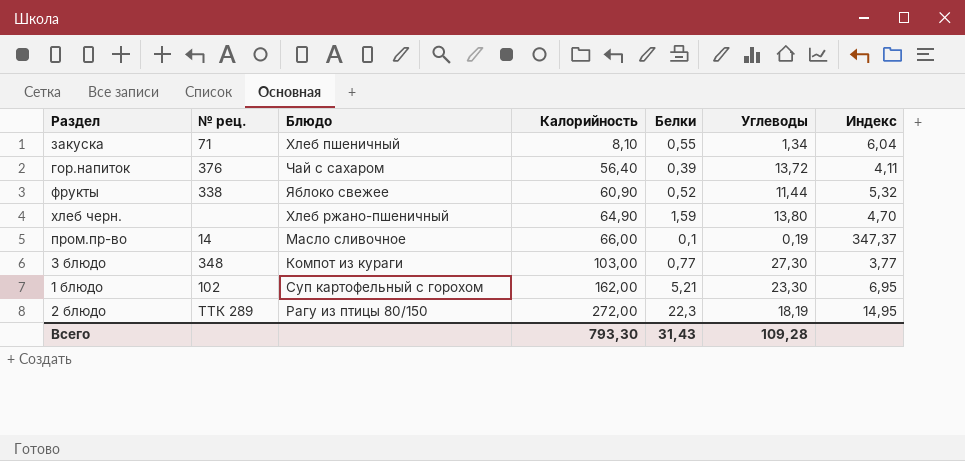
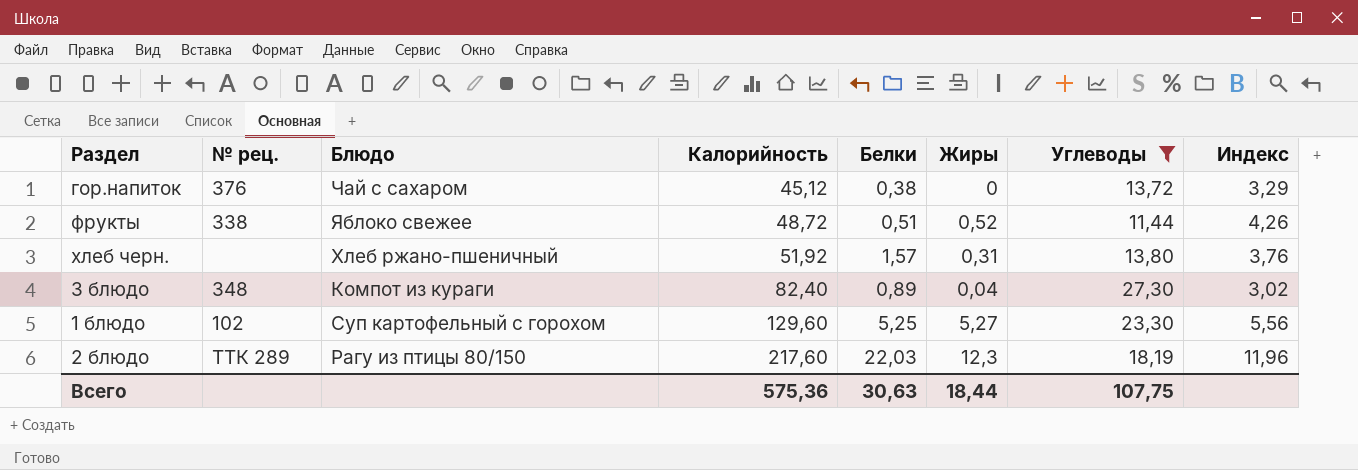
filter: none -> Углеводы >= 11,44
column Жиры | position: none -> 6
гор.напиток | Калорийность: 56,40 -> 45,12
гор.напиток | Белки: 0,39 -> 0,38
гор.напиток | Индекс: 4,11 -> 3,29
фрукты | Калорийность: 60,90 -> 48,72
фрукты | Белки: 0,52 -> 0,51
фрукты | Индекс: 5,32 -> 4,26
хлеб черн. | Калорийность: 64,90 -> 51,92
хлеб черн. | Белки: 1,59 -> 1,57
хлеб черн. | Индекс: 4,70 -> 3,76
3 блюдо | Калорийность: 103,00 -> 82,40
3 блюдо | Белки: 0,77 -> 0,89
3 блюдо | Индекс: 3,77 -> 3,02
1 блюдо | Калорийность: 162,00 -> 129,60
1 блюдо | Белки: 5,21 -> 5,25
1 блюдо | Индекс: 6,95 -> 5,56
2 блюдо | Калорийность: 272,00 -> 217,60
2 блюдо | Белки: 22,3 -> 22,03
2 блюдо | Индекс: 14,95 -> 11,96
Всего | Калорийность: 793,30 -> 575,36
Всего | Белки: 31,43 -> 30,63
Всего | Углеводы: 109,28 -> 107,75

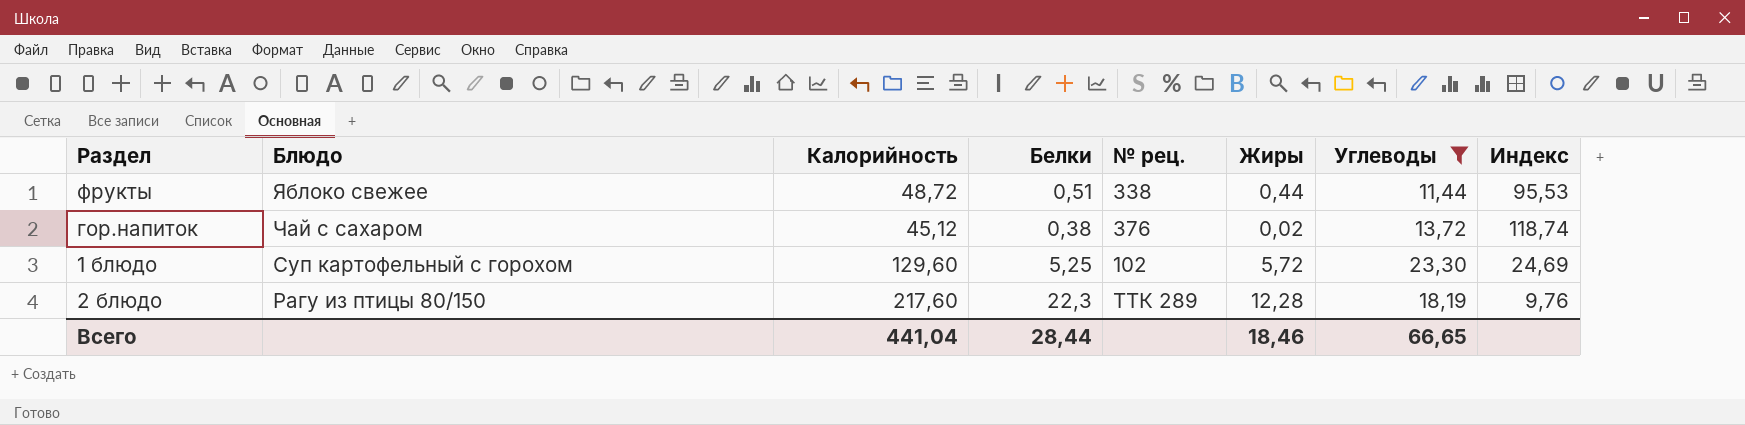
row order: Калорийность ascending -> Блюдо descending
column № рец. | position: 2 -> 5
column Индекс | formula: [Калорийность] / [Углеводы] -> [Калорийность] / [Белки]
row хлеб черн.: none | Хлеб ржано-пшеничный | 51,92 | 1,57 | 0,31 | 13,80 | 3,76 -> none
row 3 блюдо: 348 | Компот из кураги | 82,40 | 0,89 | 0,04 | 27,30 | 3,02 -> none
фрукты | Жиры: 0,52 -> 0,44
гор.напиток | Жиры: 0 -> 0,02
1 блюдо | Жиры: 5,27 -> 5,72
2 блюдо | Белки: 22,03 -> 22,3
2 блюдо | Жиры: 12,3 -> 12,28
Всего | Калорийность: 575,36 -> 441,04
Всего | Белки: 30,63 -> 28,44
Всего | Жиры: 18,44 -> 18,46
Всего | Углеводы: 107,75 -> 66,65

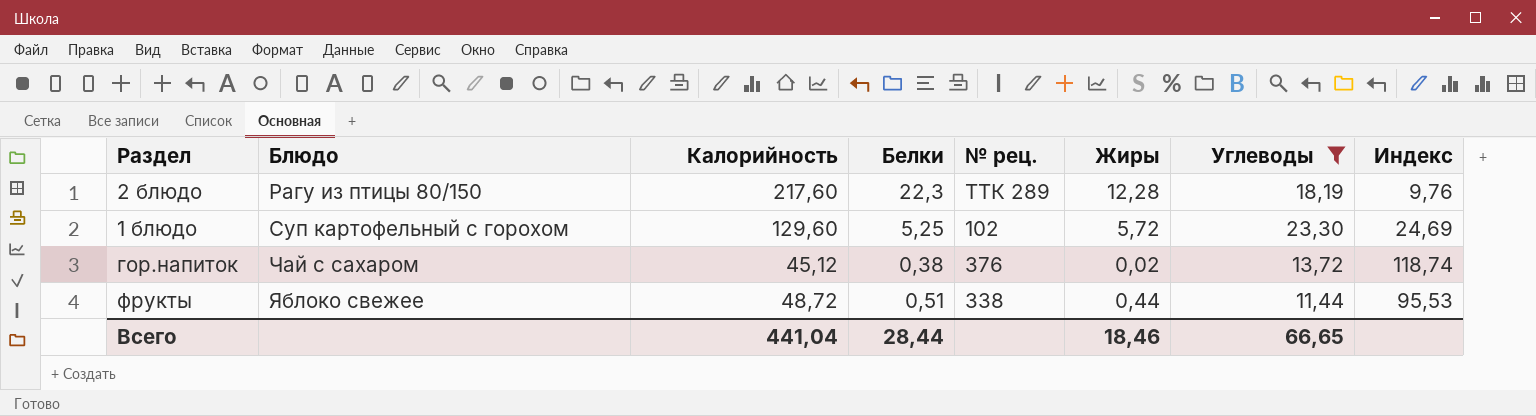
row order: Блюдо descending -> Блюдо ascending

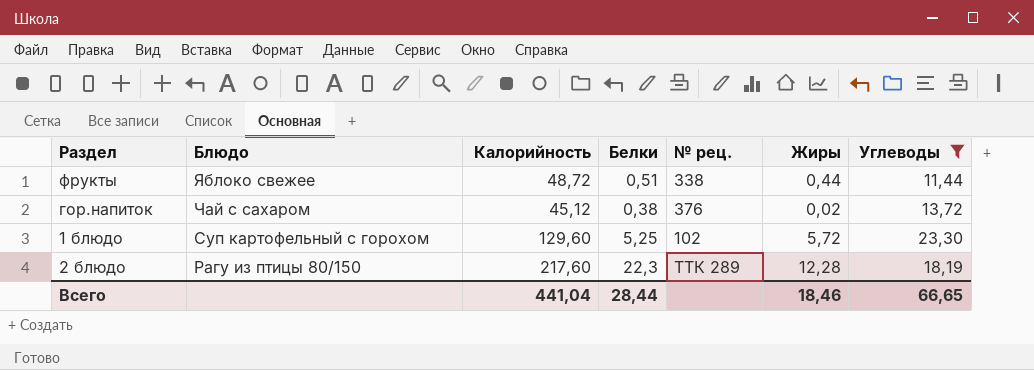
row order: Блюдо ascending -> Блюдо descending
column Индекс | formula: [Калорийность] / [Белки] -> none

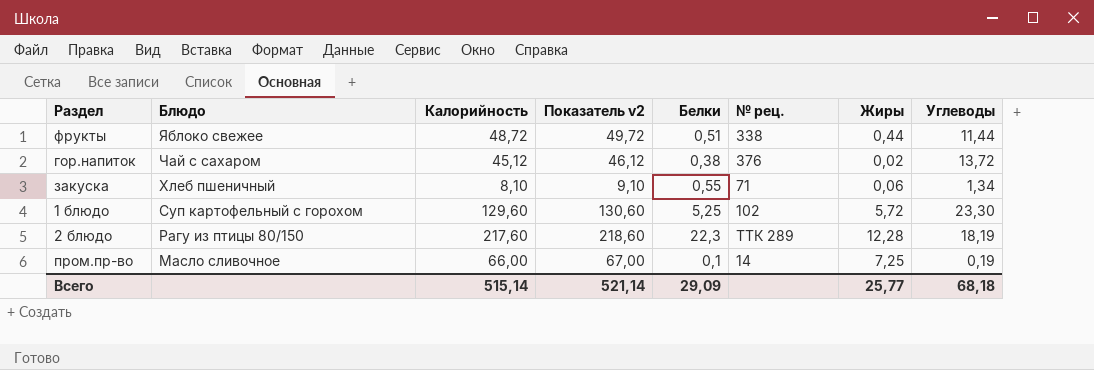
filter: Углеводы >= 11,44 -> none
column Показатель v2 | formula: none -> [Калорийность] + 1
Всего | Калорийность: 441,04 -> 515,14
Всего | Белки: 28,44 -> 29,09
Всего | Жиры: 18,46 -> 25,77
Всего | Углеводы: 66,65 -> 68,18

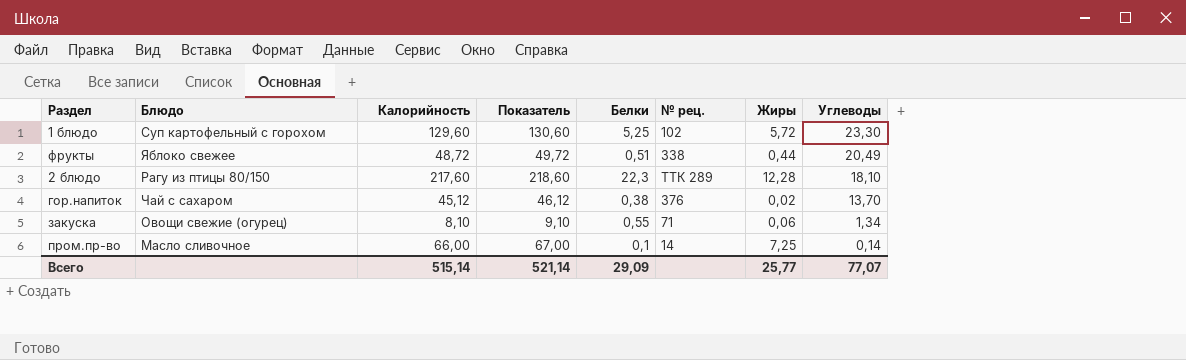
row order: Блюдо descending -> Углеводы descending
column name: Показатель v2 -> Показатель
фрукты | Углеводы: 11,44 -> 20,49
2 блюдо | Углеводы: 18,19 -> 18,10
гор.напиток | Углеводы: 13,72 -> 13,70
закуска | Блюдо: Хлеб пшеничный -> Овощи свежие (огурец)
пром.пр-во | Углеводы: 0,19 -> 0,14
Всего | Углеводы: 68,18 -> 77,07

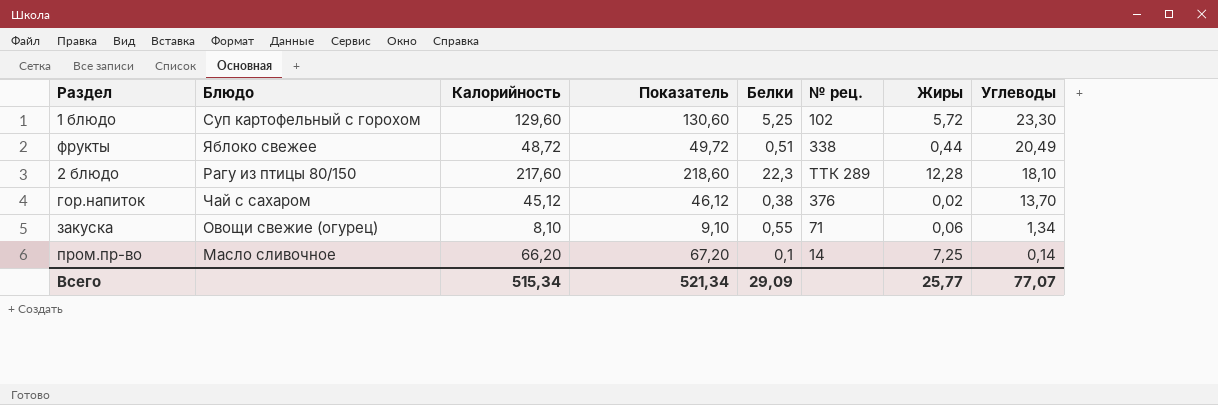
пром.пр-во | Калорийность: 66,00 -> 66,20
пром.пр-во | Показатель: 67,00 -> 67,20
Всего | Калорийность: 515,14 -> 515,34
Всего | Показатель: 521,14 -> 521,34

